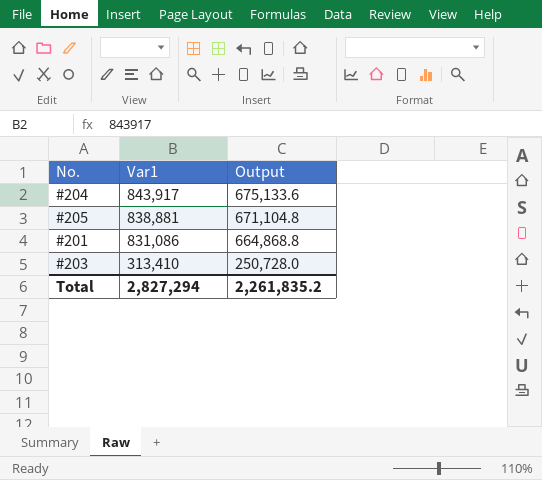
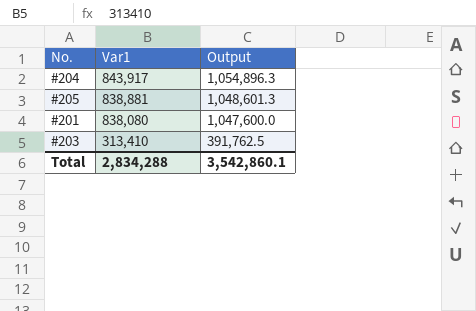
column Output | formula: [Var1] * 0.8 -> [Var1] * 1.25
#201 | Var1: 831,086 -> 838,080
Total | Var1: 2,827,294 -> 2,834,288
Total | Output: 2,261,835.2 -> 3,542,860.1

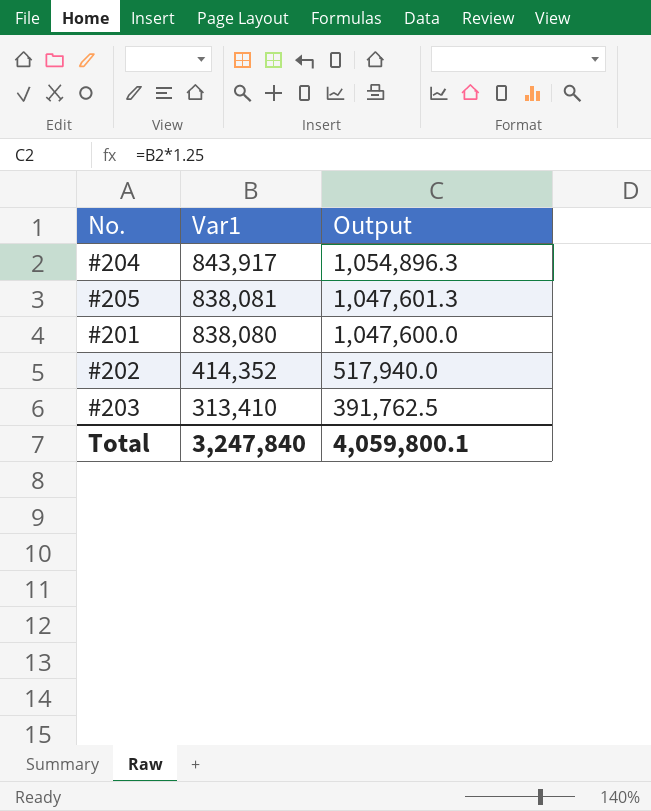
#205 | Var1: 838,881 -> 838,081
#205 | Output: 1,048,601.3 -> 1,047,601.3
row #202: none -> 414,352 | 517,940.0
Total | Var1: 2,834,288 -> 3,247,840
Total | Output: 3,542,860.1 -> 4,059,800.1

